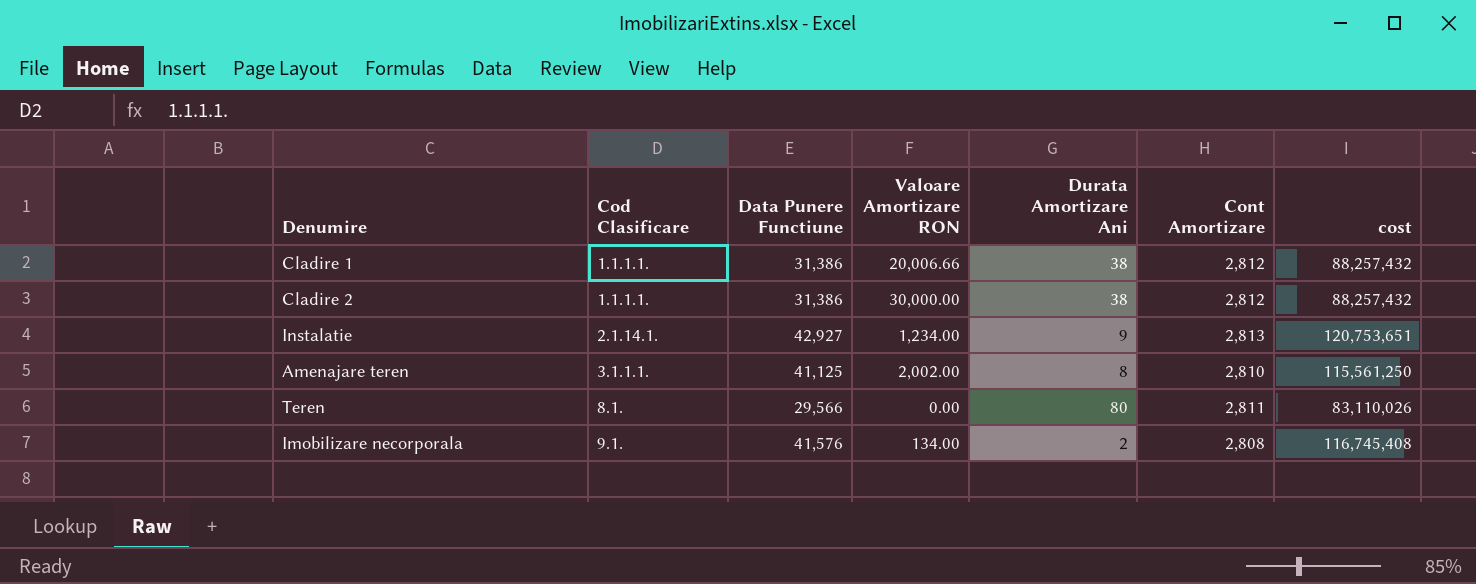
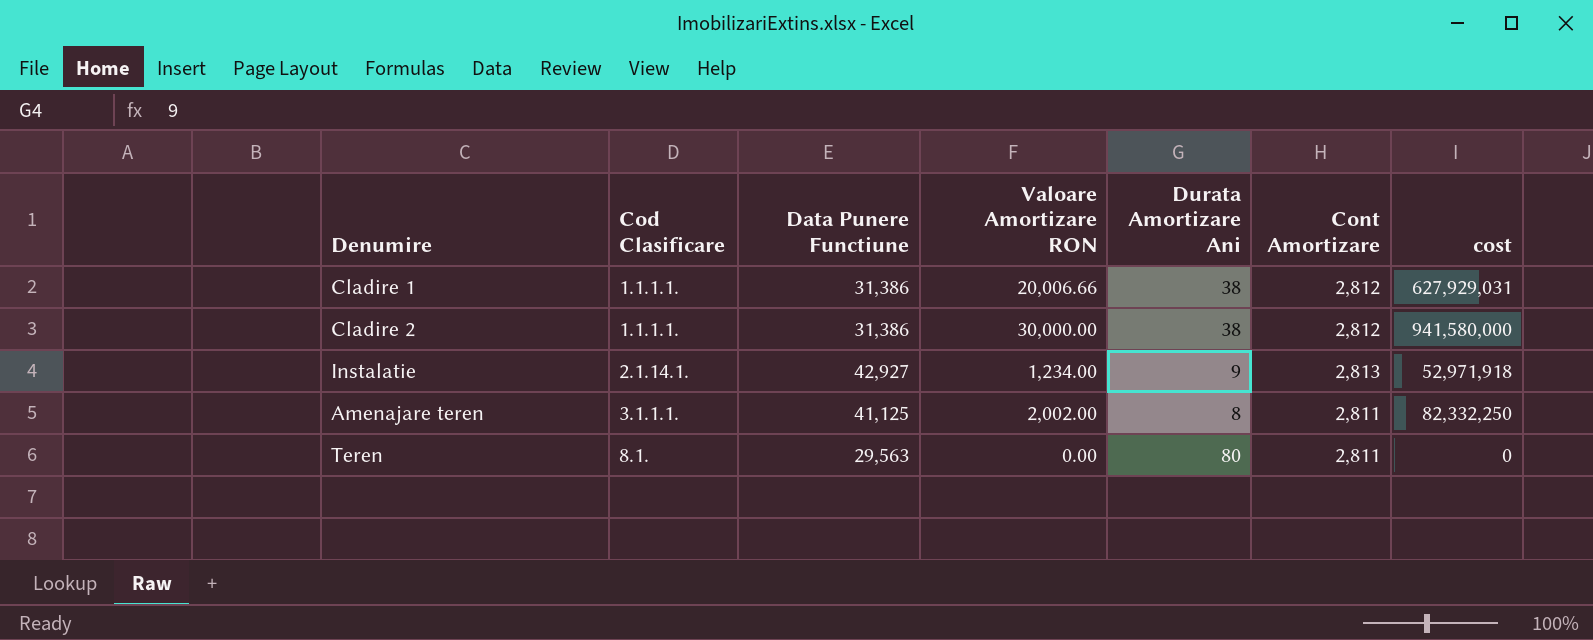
column cost | formula: [Data Punere Functiune] * [Cont Amortizare] -> [Data Punere Functiune] * [Valoare Amortizare RON]
row Imobilizare necorporala: 9.1. | 41,576 | 134.00 | 2 | 2,808 | 116,745,408 -> none
Amenajare teren | Cont Amortizare: 2,810 -> 2,811
Teren | Data Punere Functiune: 29,566 -> 29,563

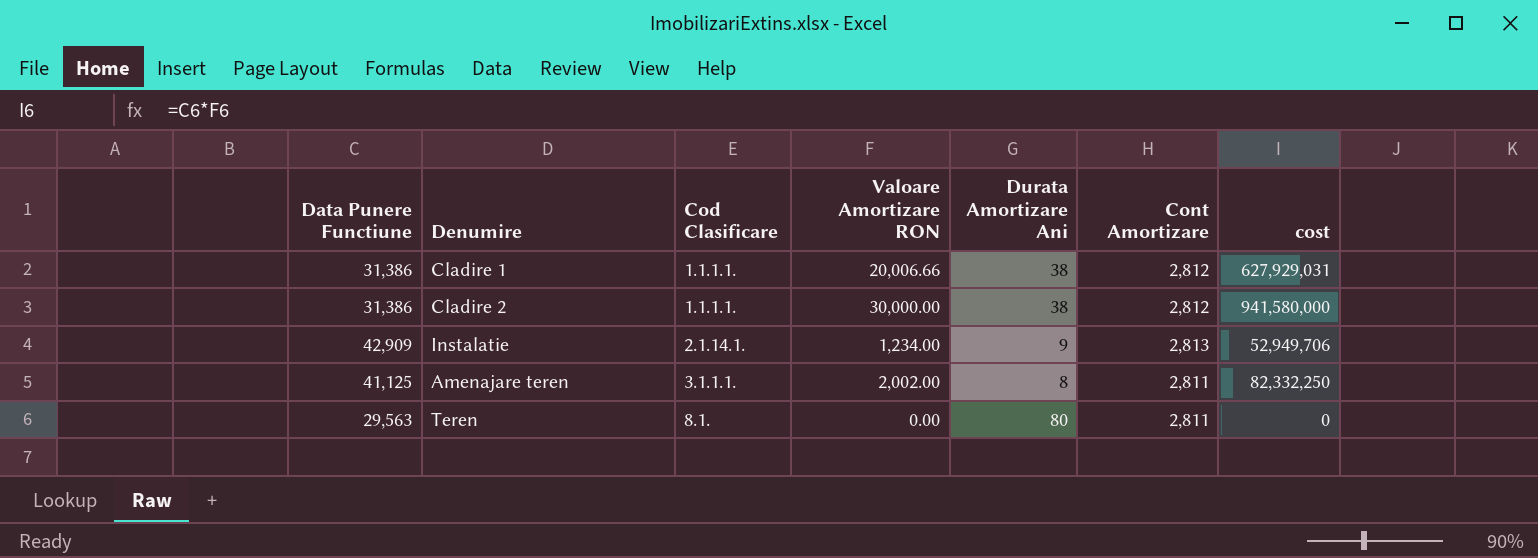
column Data Punere Functiune | position: 3 -> 1
Instalatie | Data Punere Functiune: 42,927 -> 42,909
Instalatie | cost: 52,971,918 -> 52,949,706

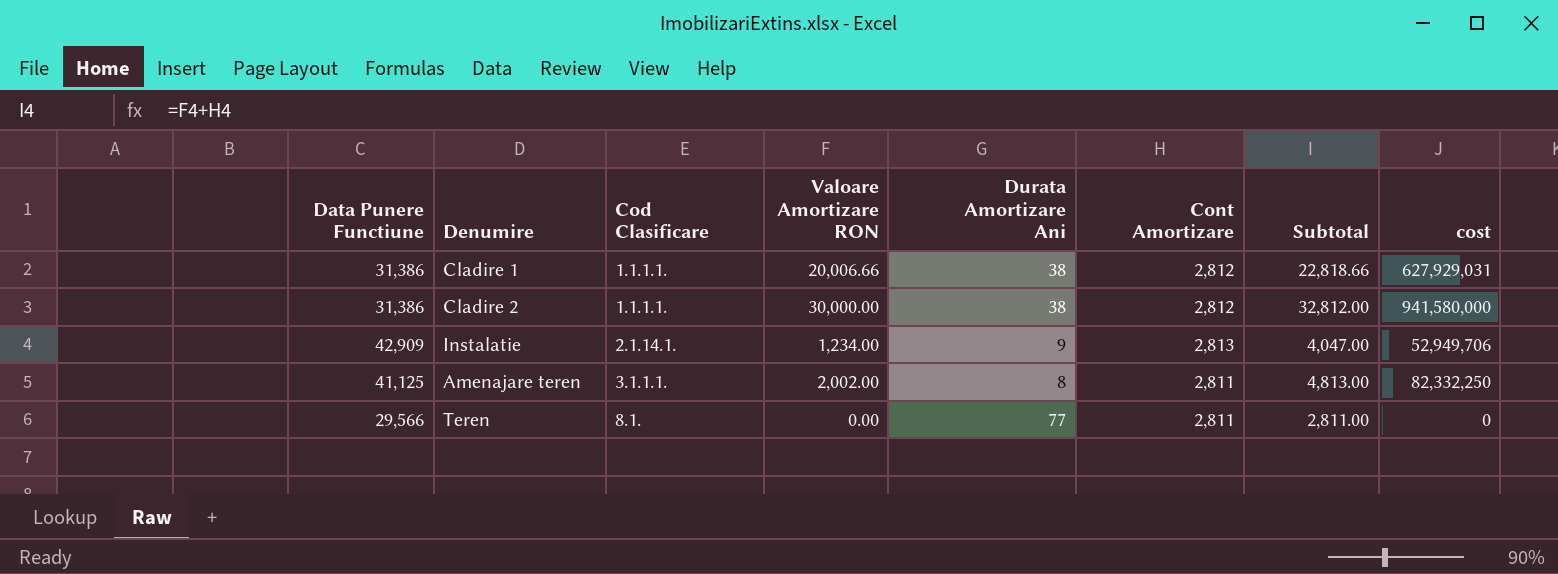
column Subtotal | formula: none -> [Valoare Amortizare RON] + [Cont Amortizare]
Teren | Data Punere Functiune: 29,563 -> 29,566
Teren | Durata Amortizare Ani: 80 -> 77

